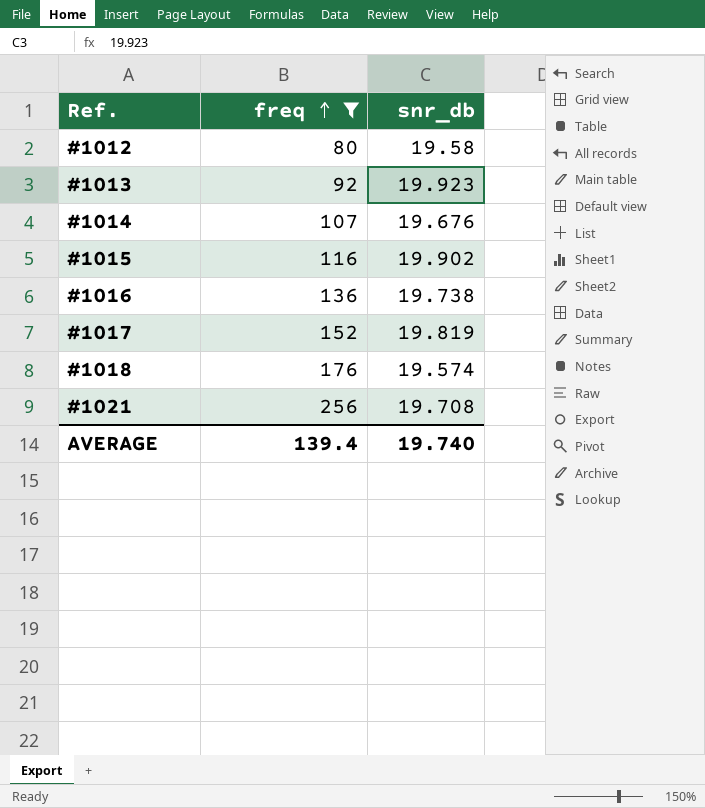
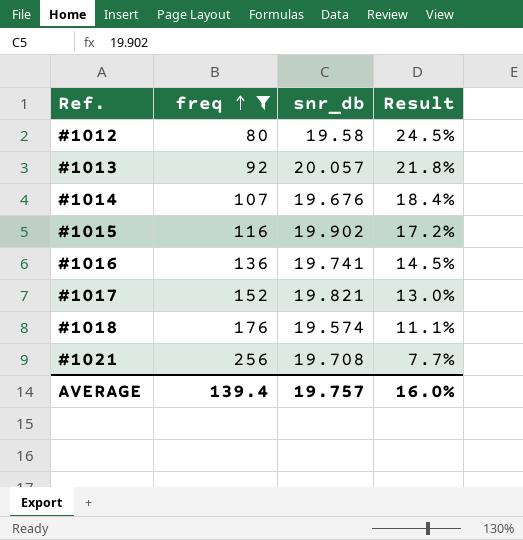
column Result | formula: none -> [snr_db] / [freq]
#1013 | snr_db: 19.923 -> 20.057
#1016 | snr_db: 19.738 -> 19.741
#1017 | snr_db: 19.819 -> 19.821
AVERAGE | snr_db: 19.740 -> 19.757

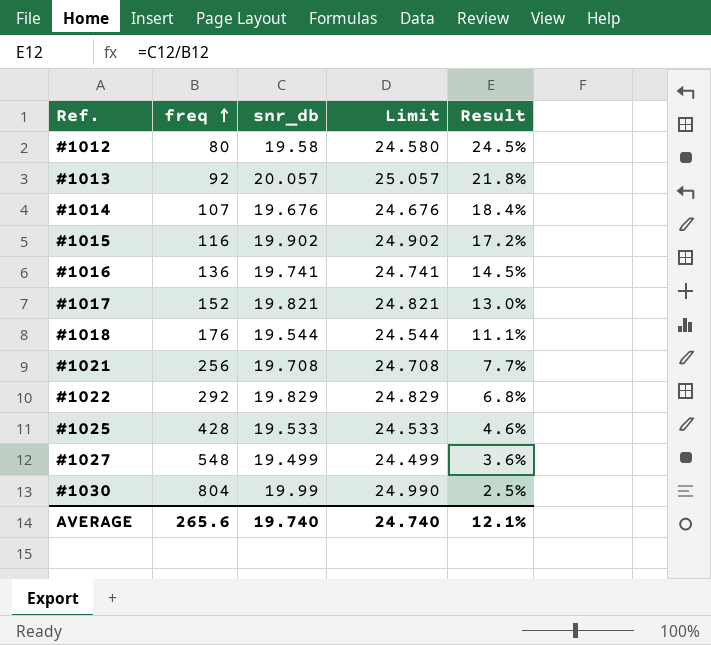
filter: freq <= 256 -> none
column Limit | formula: none -> [snr_db] + 5
#1018 | snr_db: 19.574 -> 19.544
AVERAGE | freq: 139.4 -> 265.6
AVERAGE | snr_db: 19.757 -> 19.740
AVERAGE | Result: 16.0% -> 12.1%

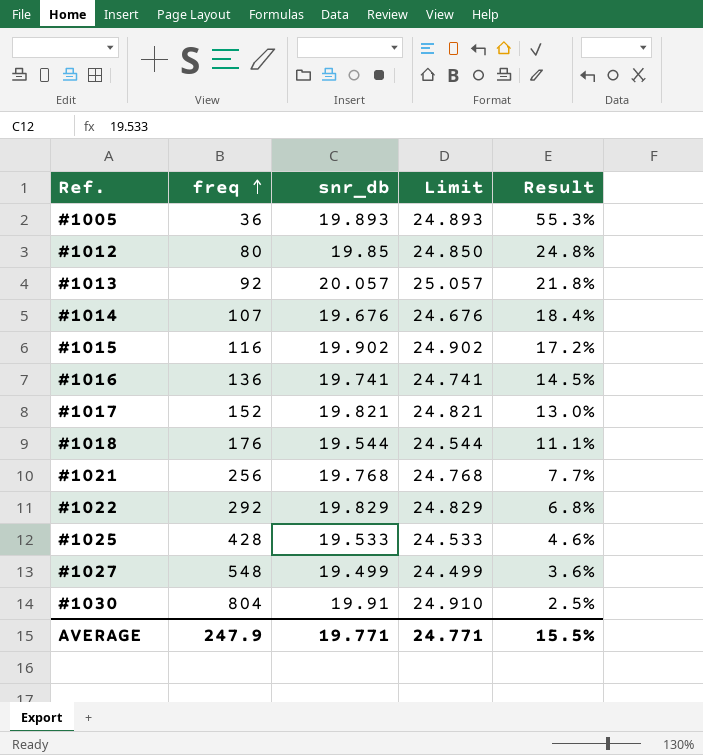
row #1005: none -> 36 | 19.893 | 24.893 | 55.3%
#1012 | snr_db: 19.58 -> 19.85
#1012 | Limit: 24.580 -> 24.850
#1012 | Result: 24.5% -> 24.8%
#1021 | snr_db: 19.708 -> 19.768
#1021 | Limit: 24.708 -> 24.768
#1030 | snr_db: 19.99 -> 19.91
#1030 | Limit: 24.990 -> 24.910
AVERAGE | freq: 265.6 -> 247.9
AVERAGE | snr_db: 19.740 -> 19.771
AVERAGE | Limit: 24.740 -> 24.771
AVERAGE | Result: 12.1% -> 15.5%

